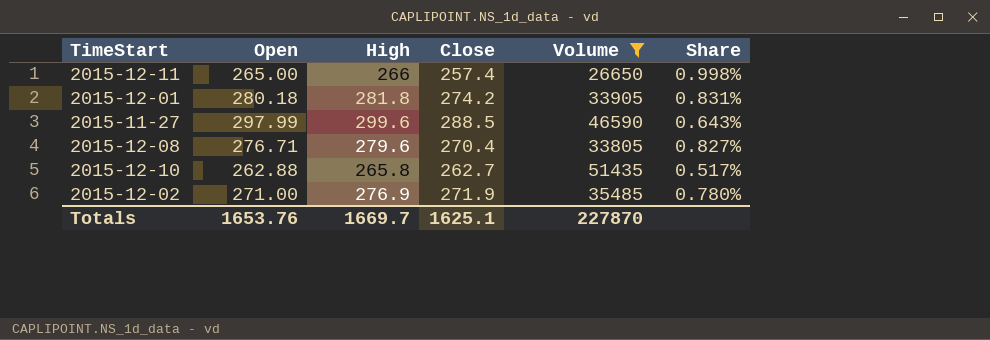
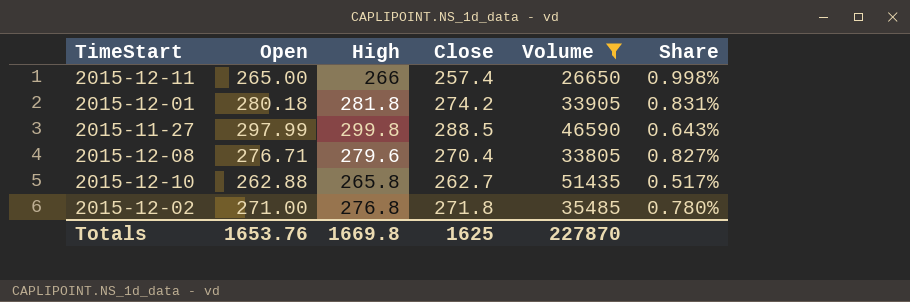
2015-11-27 | High: 299.6 -> 299.8
2015-12-02 | High: 276.9 -> 276.8
2015-12-02 | Close: 271.9 -> 271.8
Totals | High: 1669.7 -> 1669.8
Totals | Close: 1625.1 -> 1625

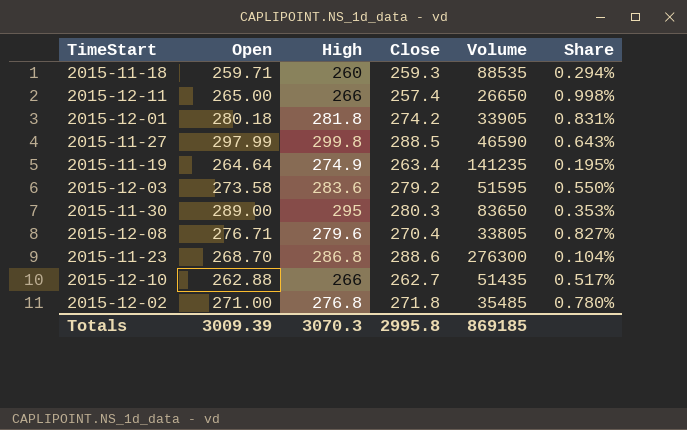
filter: Volume <= 51435 -> none
2015-12-10 | High: 265.8 -> 266
Totals | Open: 1653.76 -> 3009.39
Totals | High: 1669.8 -> 3070.3
Totals | Close: 1625 -> 2995.8
Totals | Volume: 227870 -> 869185

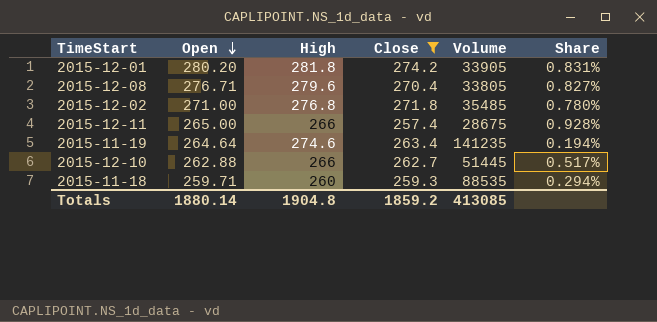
filter: none -> Close <= 274.2
row order: none -> Open descending
2015-12-01 | Open: 280.18 -> 280.20
2015-12-11 | Volume: 26650 -> 28675
2015-12-11 | Share: 0.998% -> 0.928%
2015-11-19 | High: 274.9 -> 274.6
2015-11-19 | Share: 0.195% -> 0.194%
2015-12-10 | Volume: 51435 -> 51445
Totals | Open: 3009.39 -> 1880.14
Totals | High: 3070.3 -> 1904.8
Totals | Close: 2995.8 -> 1859.2
Totals | Volume: 869185 -> 413085

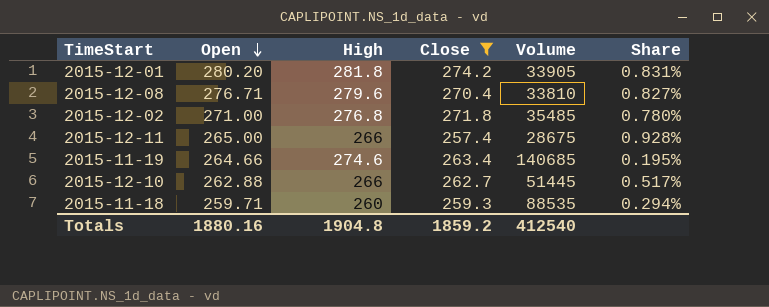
2015-12-08 | Volume: 33805 -> 33810
2015-11-19 | Open: 264.64 -> 264.66
2015-11-19 | Volume: 141235 -> 140685
2015-11-19 | Share: 0.194% -> 0.195%
Totals | Open: 1880.14 -> 1880.16
Totals | Volume: 413085 -> 412540

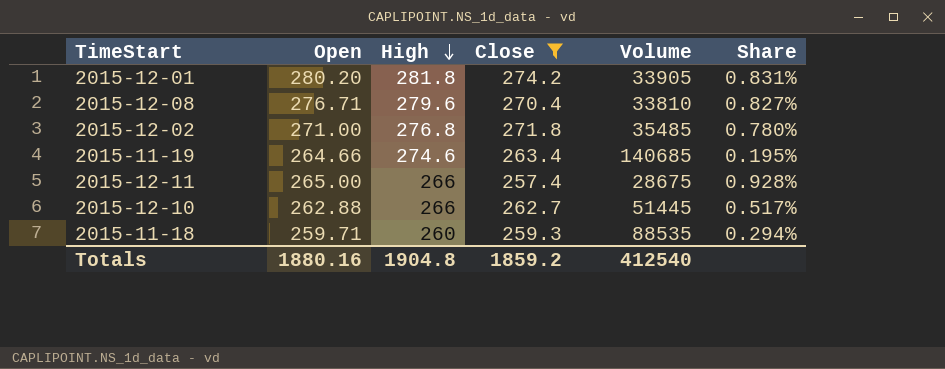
row order: Open descending -> High descending

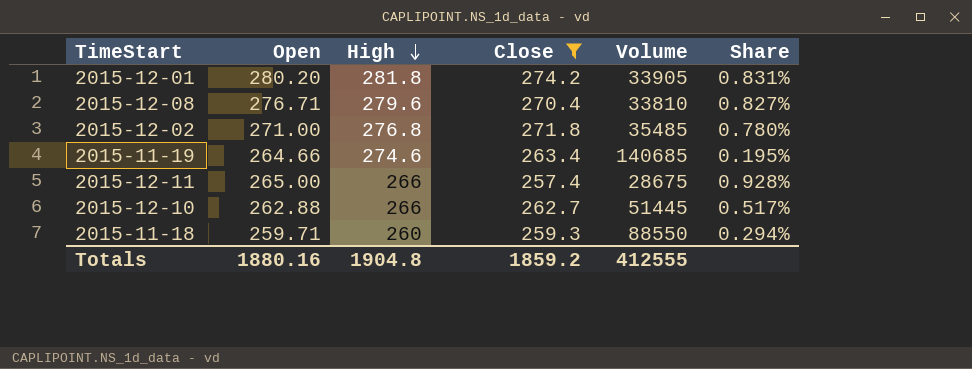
2015-11-18 | Volume: 88535 -> 88550
Totals | Volume: 412540 -> 412555

